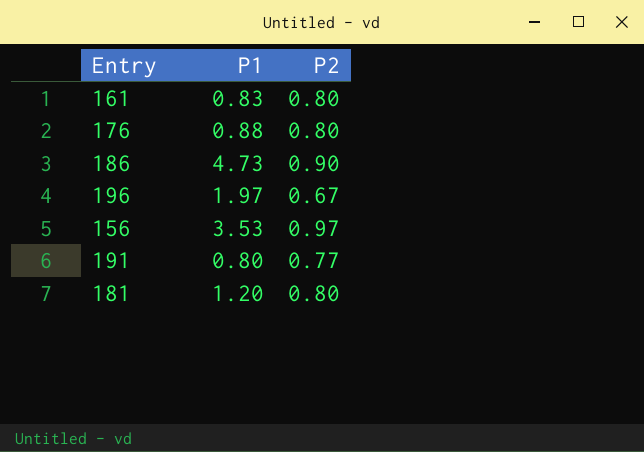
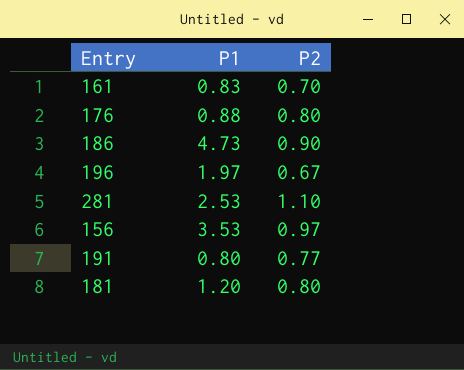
161 | P2: 0.80 -> 0.70
row 281: none -> 2.53 | 1.10

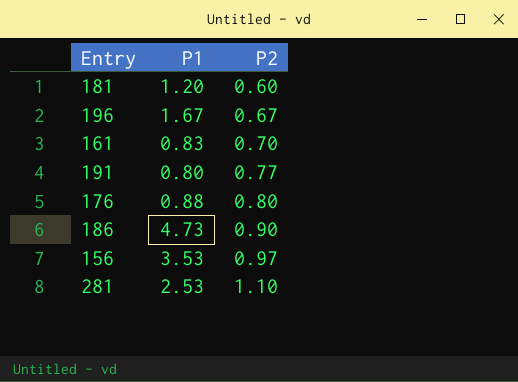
row order: none -> P2 ascending
181 | P2: 0.80 -> 0.60
196 | P1: 1.97 -> 1.67

